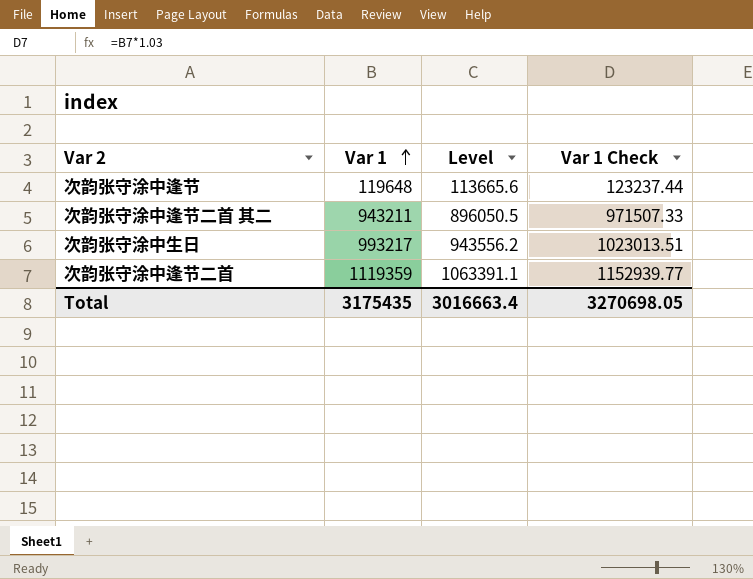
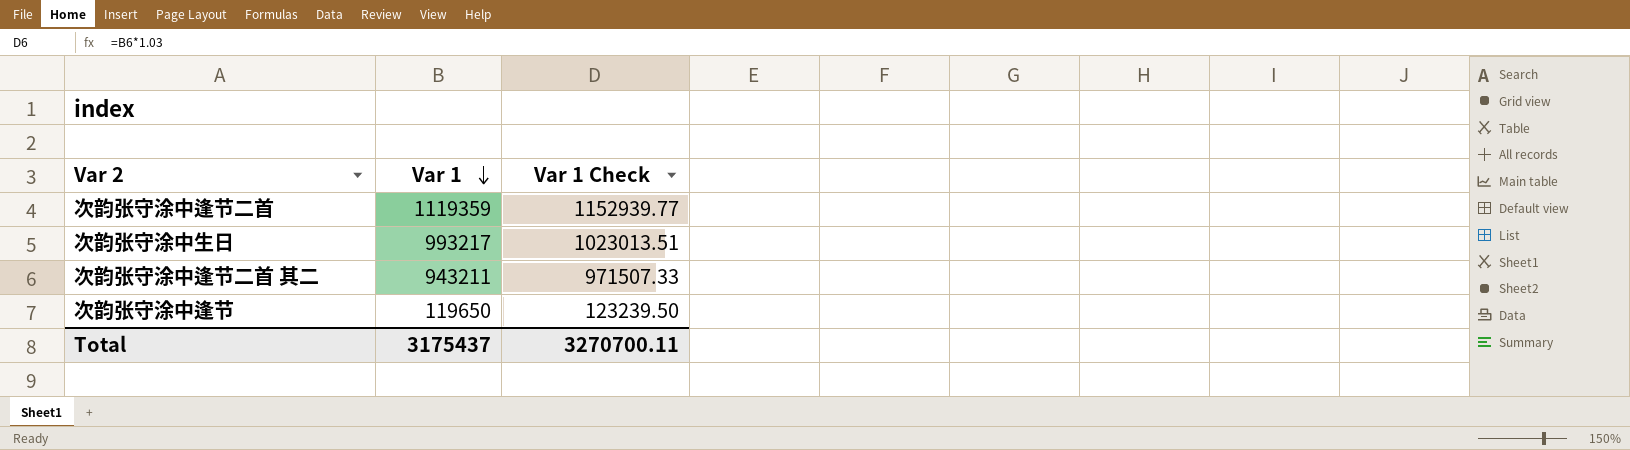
row order: Var 1 ascending -> Var 1 descending
column Level | formula: [Var 1] * 0.95 -> none
次韵张守涂中逢节 | Var 1: 119648 -> 119650
次韵张守涂中逢节 | Var 1 Check: 123237.44 -> 123239.50
Total | Var 1: 3175435 -> 3175437
Total | Var 1 Check: 3270698.05 -> 3270700.11

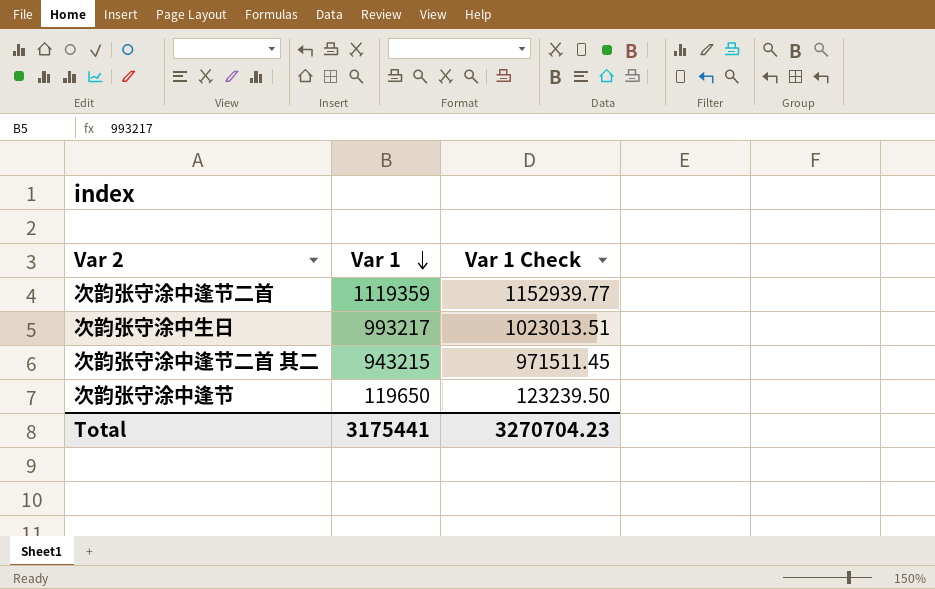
次韵张守涂中逢节二首 其二 | Var 1: 943211 -> 943215
次韵张守涂中逢节二首 其二 | Var 1 Check: 971507.33 -> 971511.45
Total | Var 1: 3175437 -> 3175441
Total | Var 1 Check: 3270700.11 -> 3270704.23

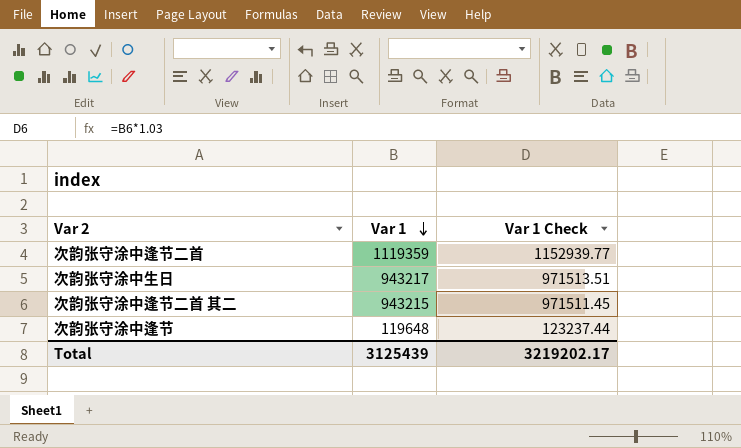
次韵张守涂中生日 | Var 1: 993217 -> 943217
次韵张守涂中生日 | Var 1 Check: 1023013.51 -> 971513.51
次韵张守涂中逢节 | Var 1: 119650 -> 119648
次韵张守涂中逢节 | Var 1 Check: 123239.50 -> 123237.44
Total | Var 1: 3175441 -> 3125439
Total | Var 1 Check: 3270704.23 -> 3219202.17

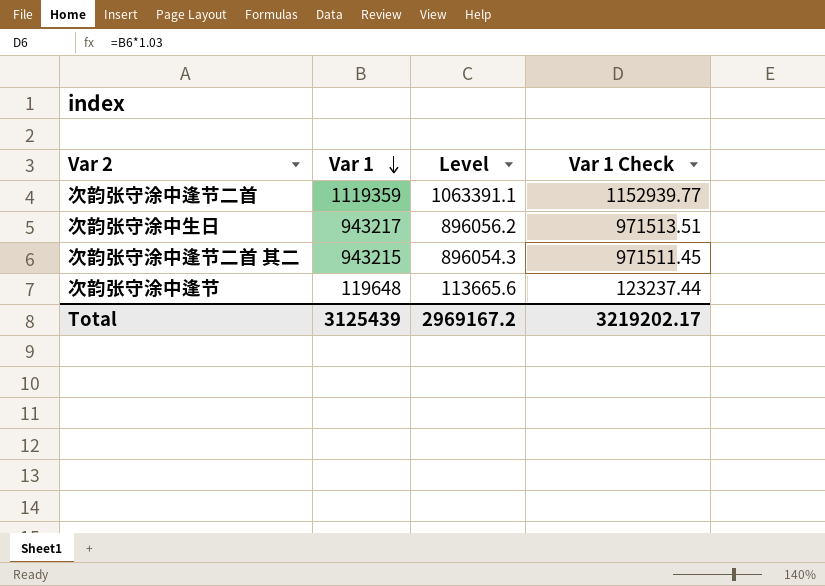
column Level | formula: none -> [Var 1] * 0.95

